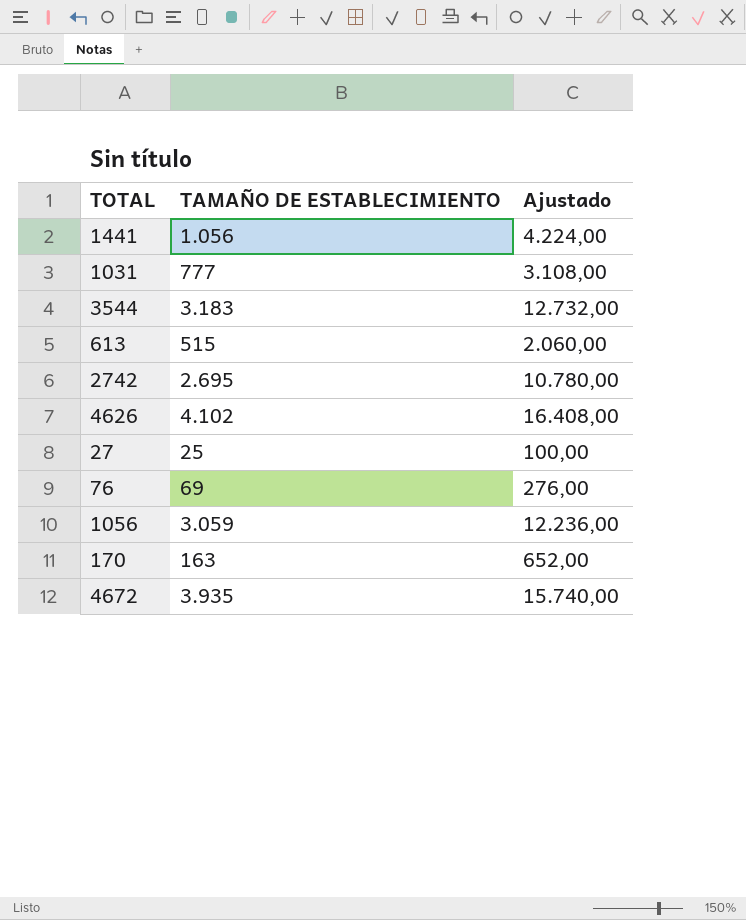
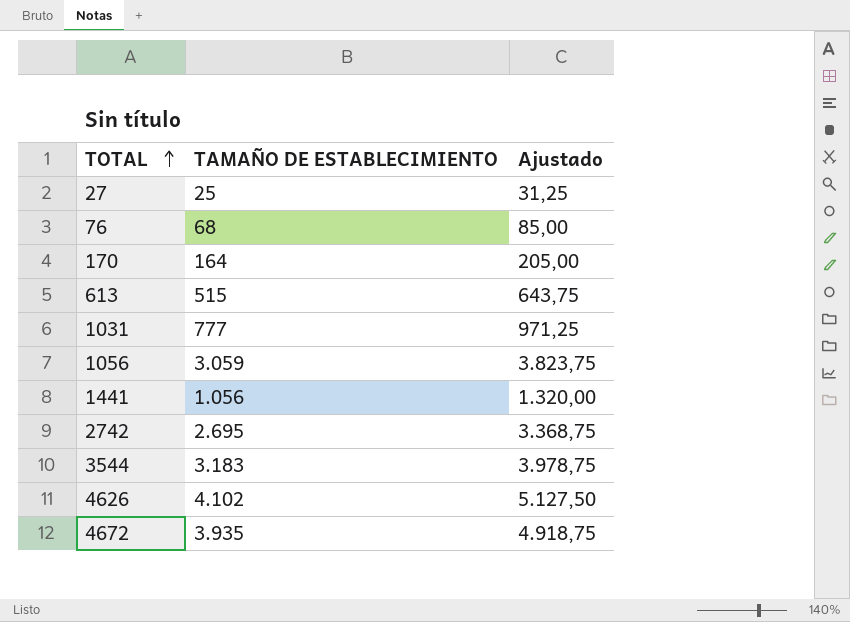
row order: none -> TOTAL ascending
column Ajustado | formula: [TAMAÑO DE ESTABLECIMIENTO] * 4 -> [TAMAÑO DE ESTABLECIMIENTO] * 1,25
76 | TAMAÑO DE ESTABLECIMIENTO: 69 -> 68
170 | TAMAÑO DE ESTABLECIMIENTO: 163 -> 164

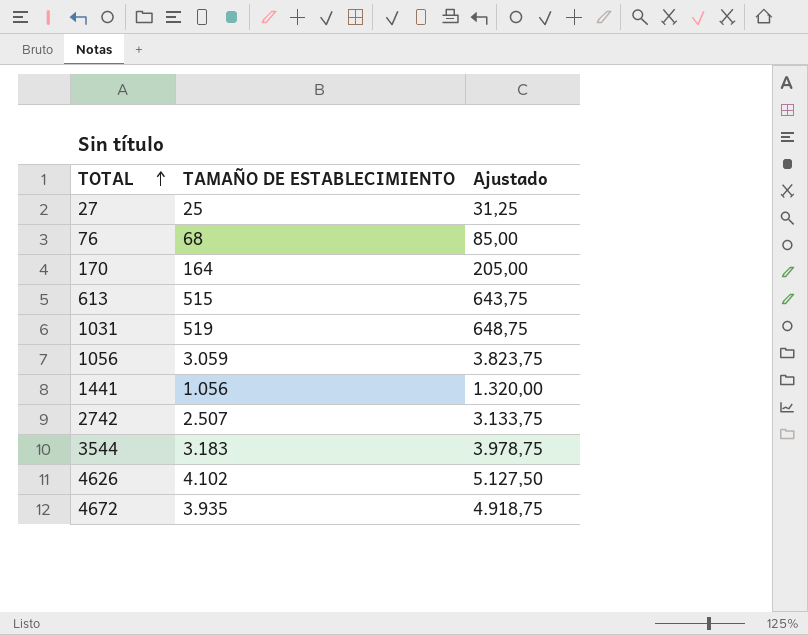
1031 | TAMAÑO DE ESTABLECIMIENTO: 777 -> 519
1031 | Ajustado: 971,25 -> 648,75
2742 | TAMAÑO DE ESTABLECIMIENTO: 2.695 -> 2.507
2742 | Ajustado: 3.368,75 -> 3.133,75

